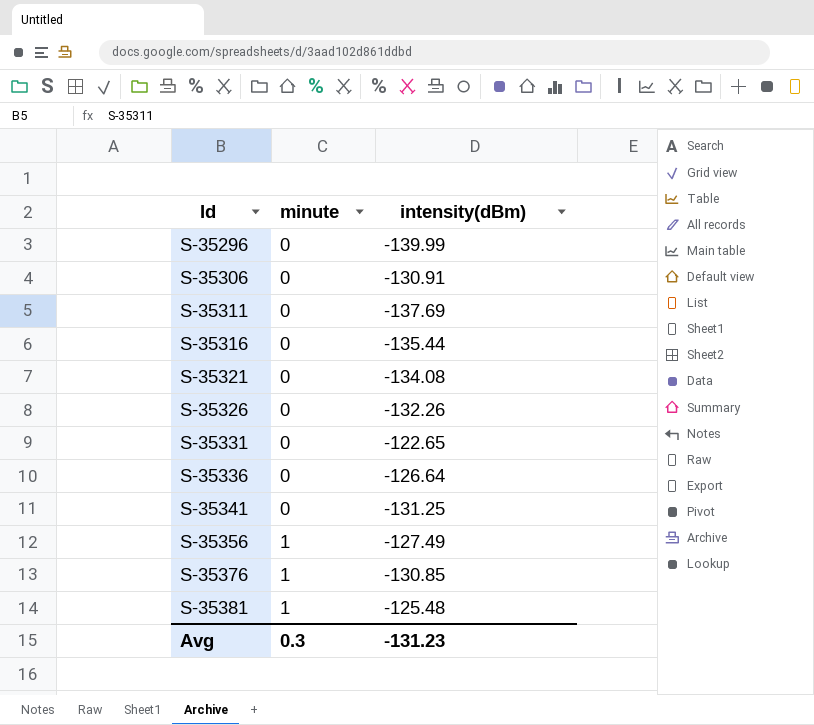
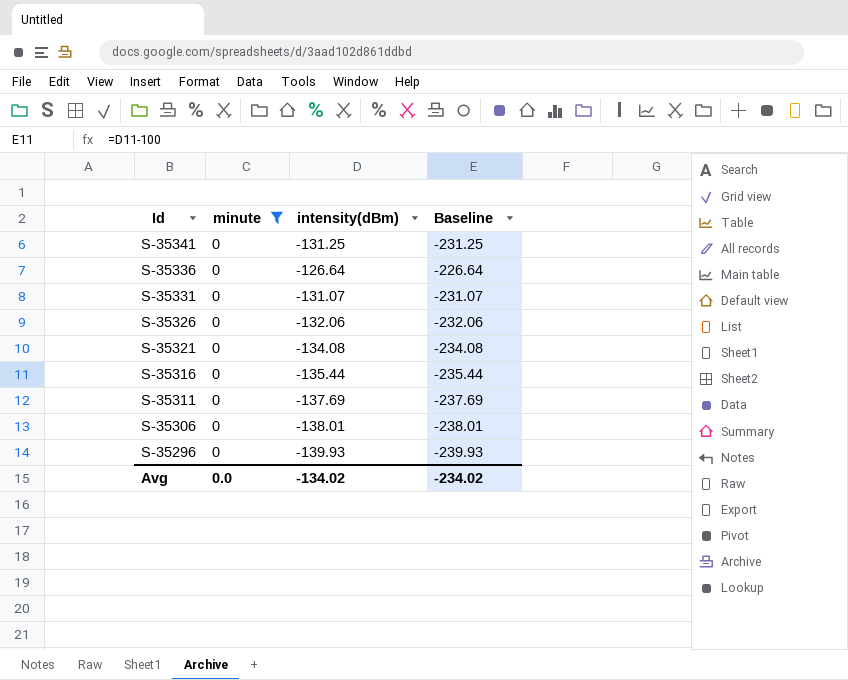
filter: none -> minute = 0
row order: Id ascending -> Id descending
column Baseline | formula: none -> [intensity(dBm)] - 100
S-35331 | intensity(dBm): -122.65 -> -131.07
S-35326 | intensity(dBm): -132.26 -> -132.06
S-35306 | intensity(dBm): -130.91 -> -138.01
S-35296 | intensity(dBm): -139.99 -> -139.93
Avg | minute: 0.3 -> 0.0
Avg | intensity(dBm): -131.23 -> -134.02

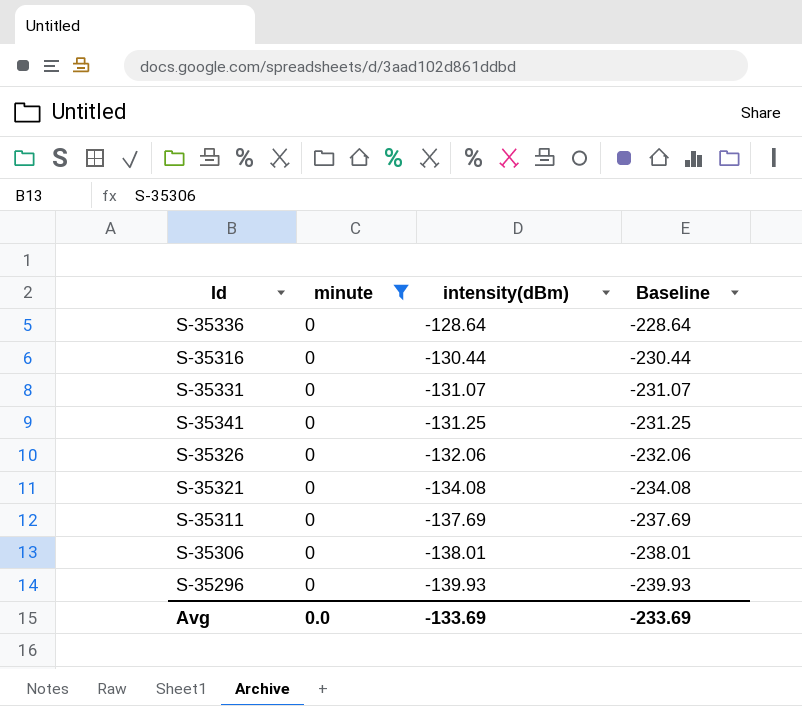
row order: Id descending -> intensity(dBm) descending
S-35336 | intensity(dBm): -126.64 -> -128.64
S-35336 | Baseline: -226.64 -> -228.64
S-35316 | intensity(dBm): -135.44 -> -130.44
S-35316 | Baseline: -235.44 -> -230.44
Avg | intensity(dBm): -134.02 -> -133.69
Avg | Baseline: -234.02 -> -233.69

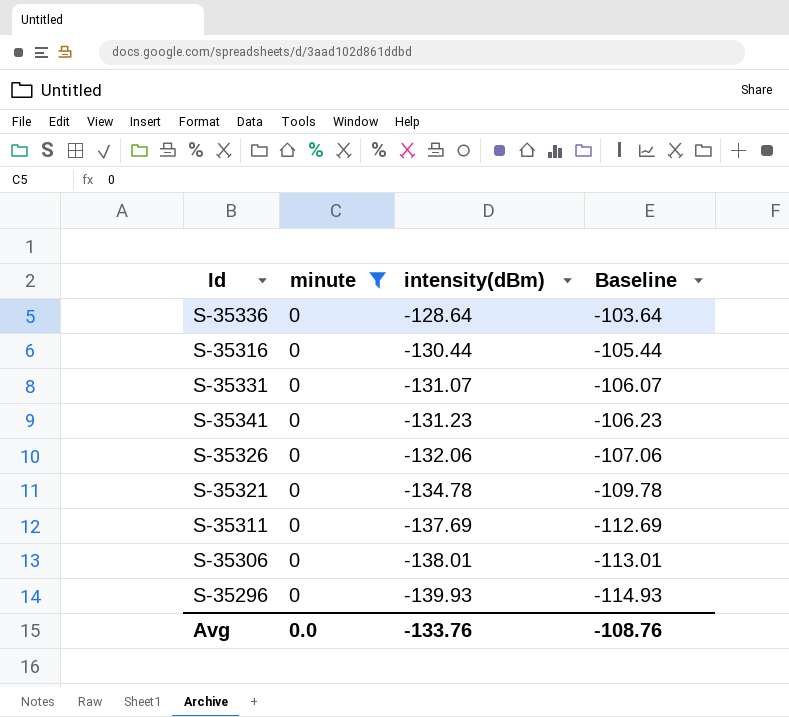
column Baseline | formula: [intensity(dBm)] - 100 -> [intensity(dBm)] + 25
S-35341 | intensity(dBm): -131.25 -> -131.23
S-35321 | intensity(dBm): -134.08 -> -134.78
Avg | intensity(dBm): -133.69 -> -133.76
Avg | Baseline: -233.69 -> -108.76

